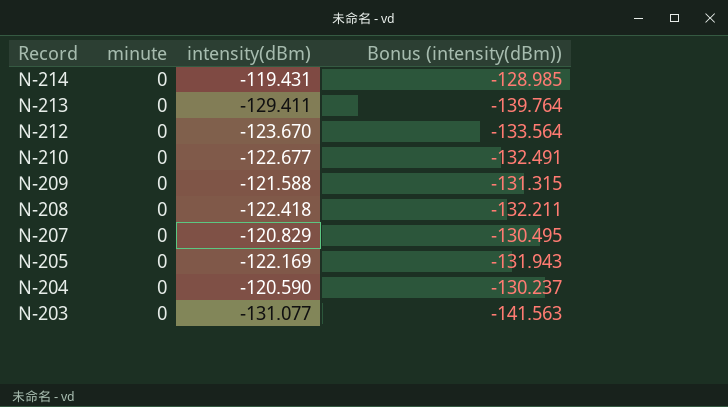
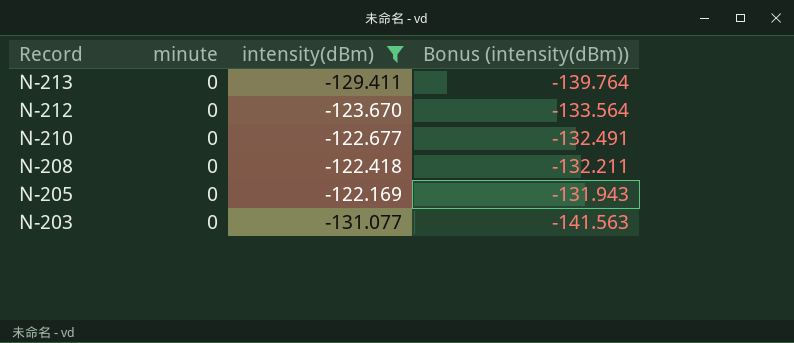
filter: none -> intensity(dBm) <= -122.169

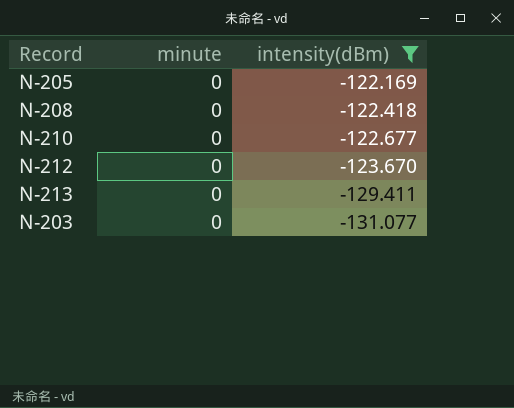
row order: Record descending -> intensity(dBm) descending
column Bonus (intensity(dBm)) | formula: [intensity(dBm)] * 1.08 -> none

